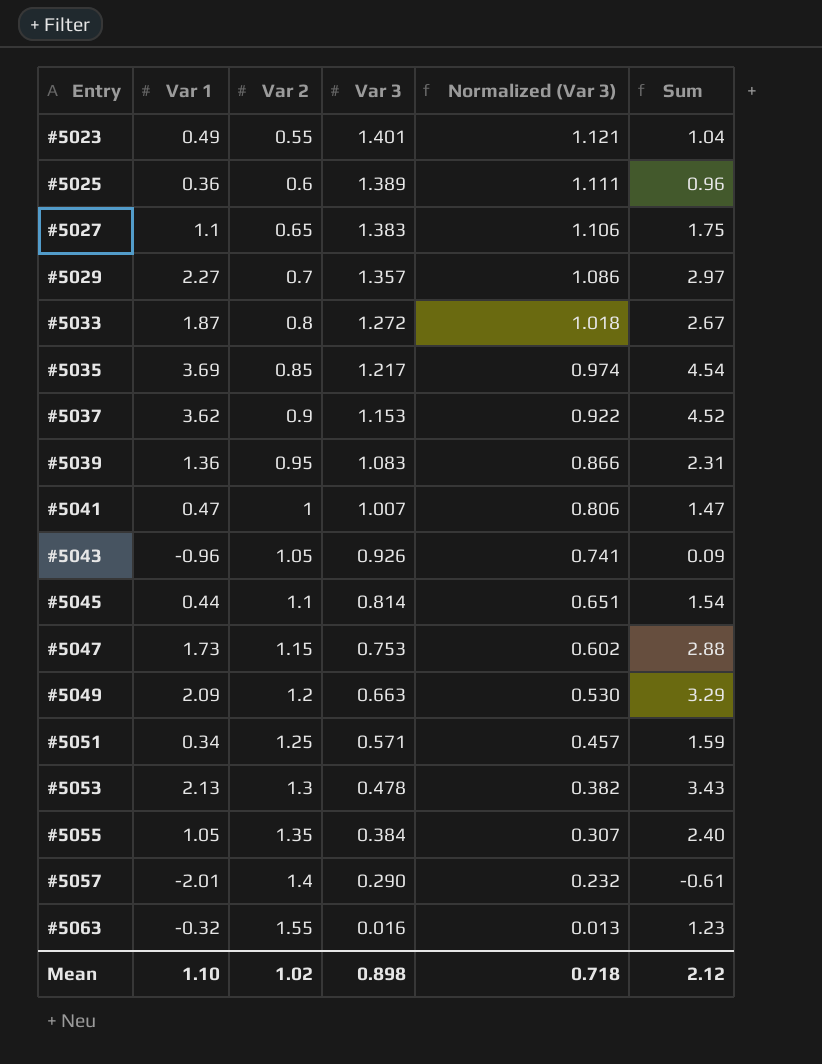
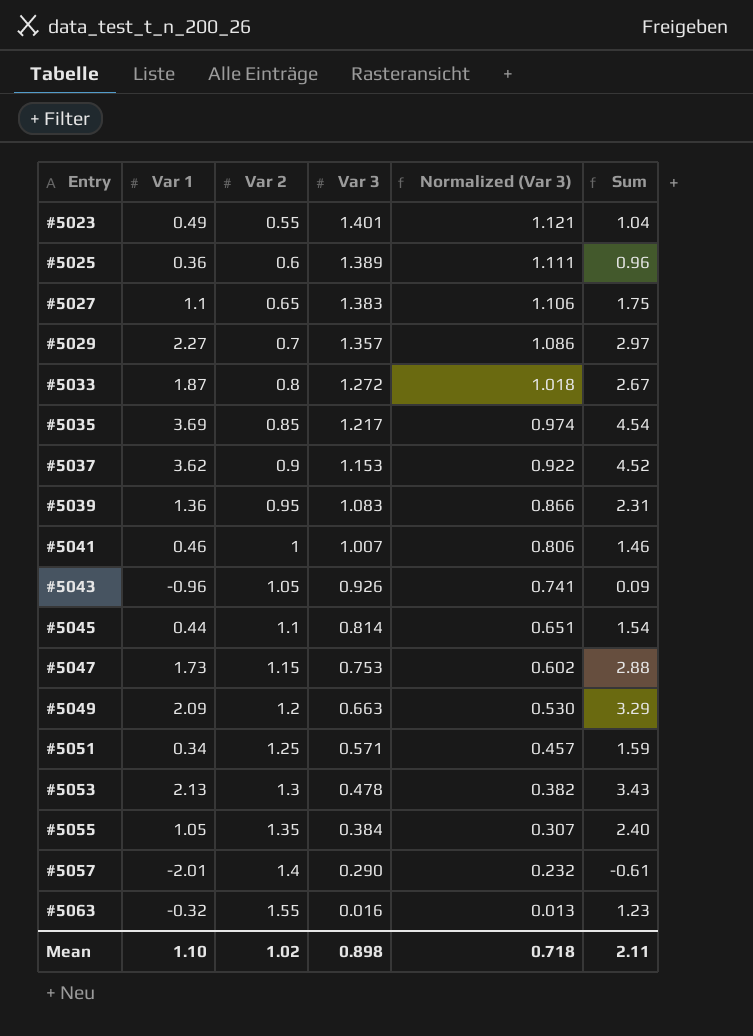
#5041 | Var 1: 0.47 -> 0.46
#5041 | Sum: 1.47 -> 1.46
Mean | Sum: 2.12 -> 2.11

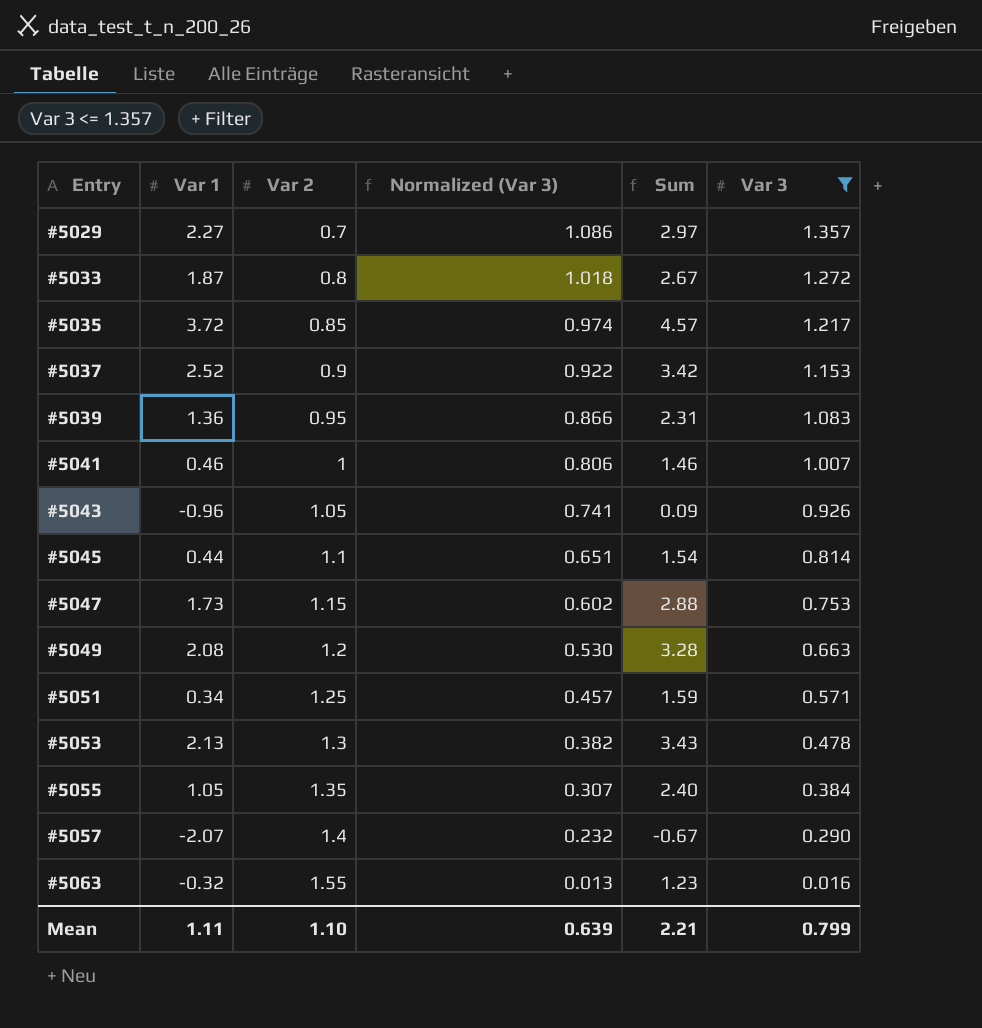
filter: none -> Var 3 <= 1.357
column Var 3 | position: 4 -> 6
#5035 | Var 1: 3.69 -> 3.72
#5035 | Sum: 4.54 -> 4.57
#5037 | Var 1: 3.62 -> 2.52
#5037 | Sum: 4.52 -> 3.42
#5049 | Var 1: 2.09 -> 2.08
#5049 | Sum: 3.29 -> 3.28
#5057 | Var 1: -2.01 -> -2.07
#5057 | Sum: -0.61 -> -0.67
Mean | Var 1: 1.10 -> 1.11
Mean | Var 2: 1.02 -> 1.10
Mean | Normalized (Var 3): 0.718 -> 0.639
Mean | Sum: 2.11 -> 2.21
Mean | Var 3: 0.898 -> 0.799

